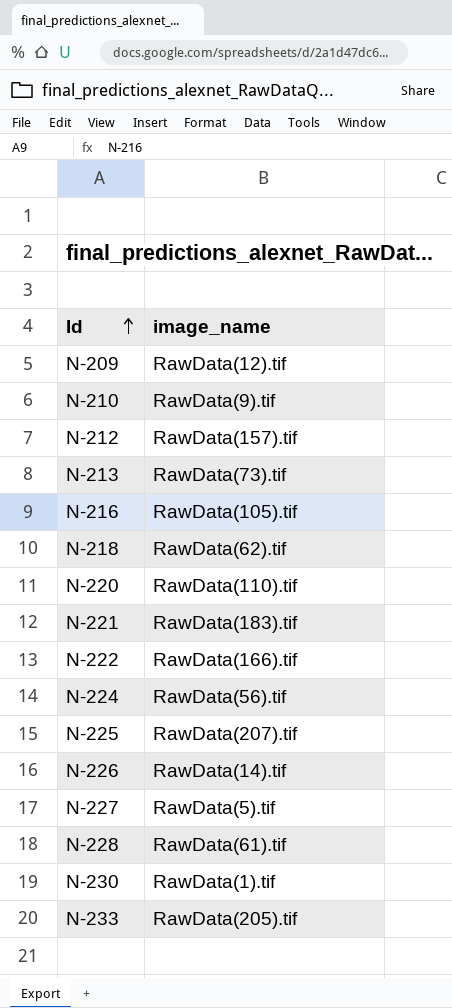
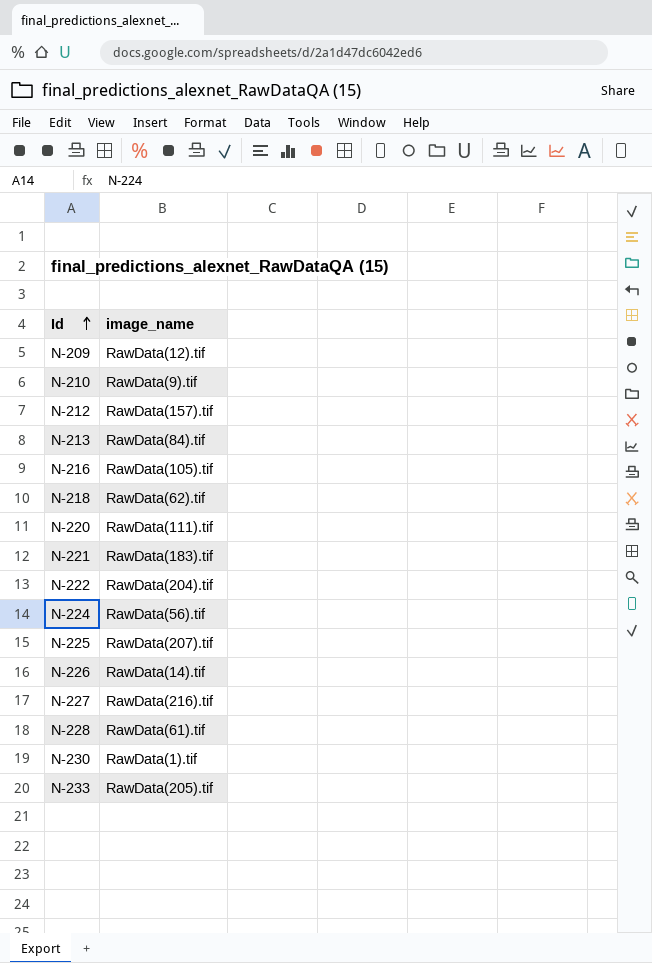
N-213 | image_name: RawData(73).tif -> RawData(84).tif
N-220 | image_name: RawData(110).tif -> RawData(111).tif
N-222 | image_name: RawData(166).tif -> RawData(204).tif
N-227 | image_name: RawData(5).tif -> RawData(216).tif

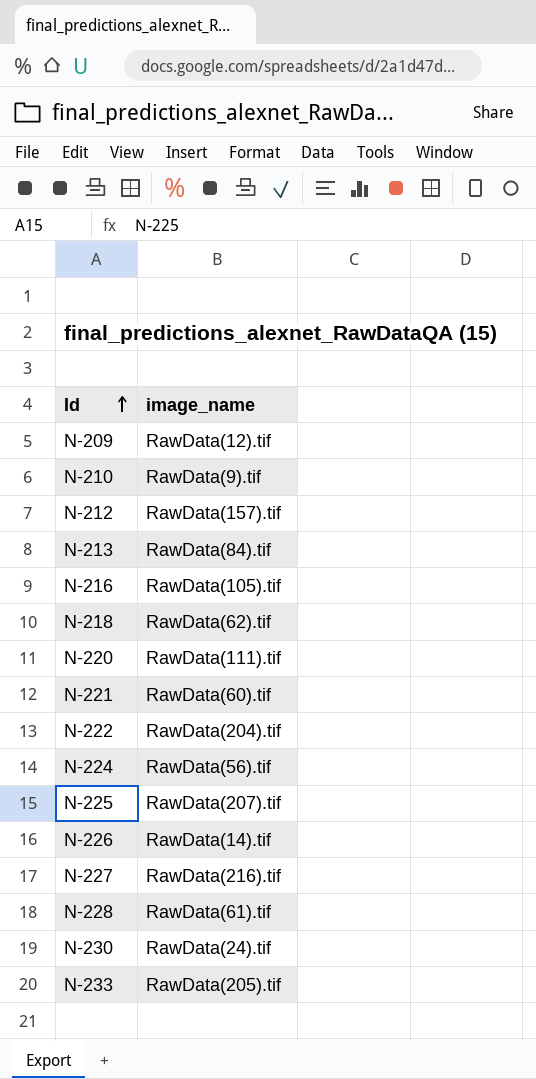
N-221 | image_name: RawData(183).tif -> RawData(60).tif
N-230 | image_name: RawData(1).tif -> RawData(24).tif

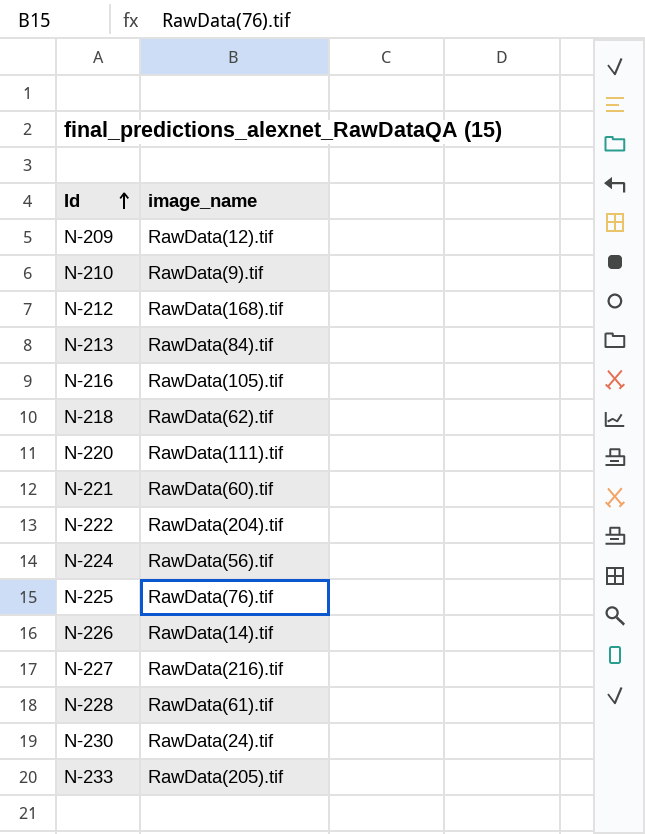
N-212 | image_name: RawData(157).tif -> RawData(168).tif
N-225 | image_name: RawData(207).tif -> RawData(76).tif

